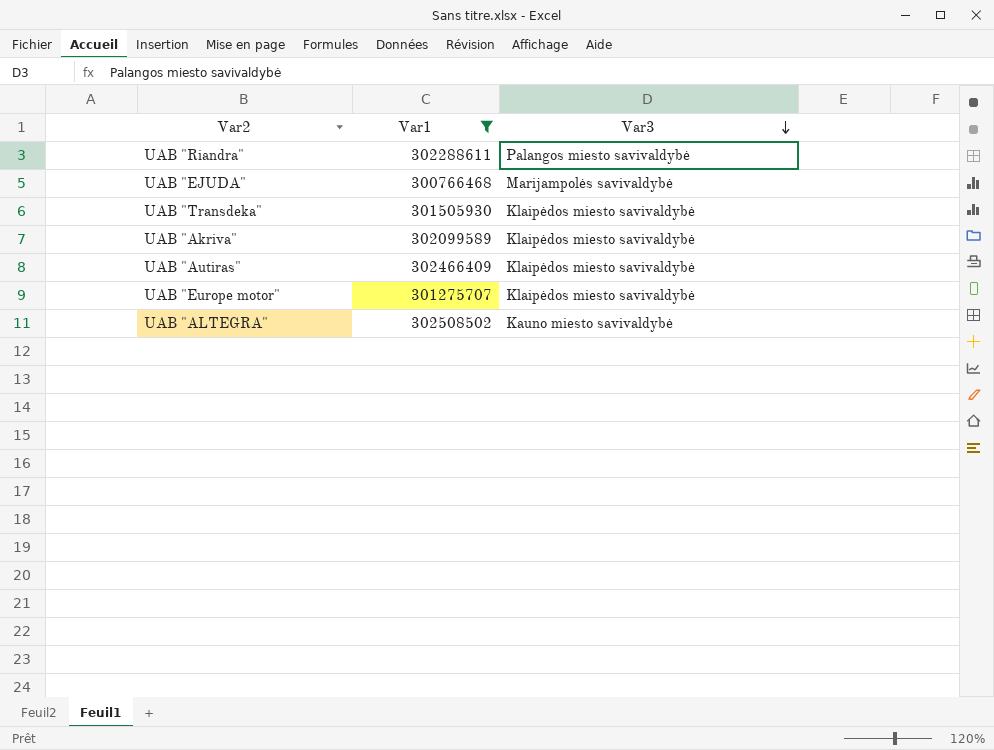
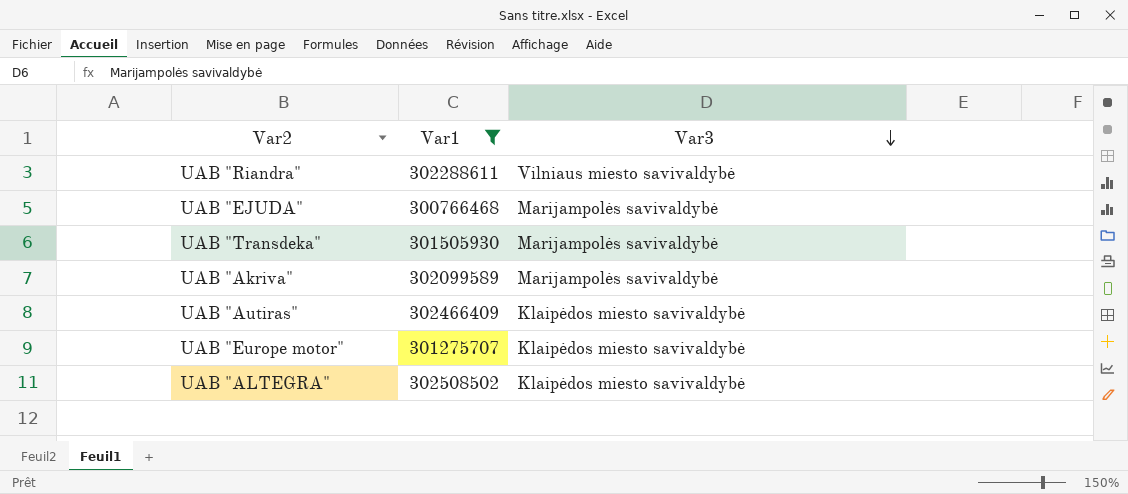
UAB "Riandra" | Var3: Palangos miesto savivaldybė -> Vilniaus miesto savivaldybė
UAB "Transdeka" | Var3: Klaipėdos miesto savivaldybė -> Marijampolės savivaldybė
UAB "Akriva" | Var3: Klaipėdos miesto savivaldybė -> Marijampolės savivaldybė
UAB "ALTEGRA" | Var3: Kauno miesto savivaldybė -> Klaipėdos miesto savivaldybė

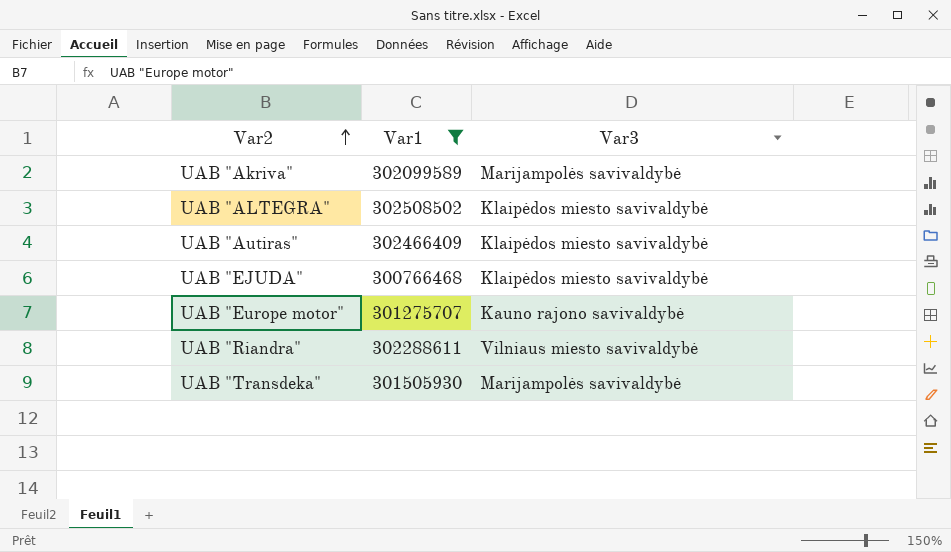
row order: Var3 descending -> Var2 ascending
UAB "EJUDA" | Var3: Marijampolės savivaldybė -> Klaipėdos miesto savivaldybė
UAB "Europe motor" | Var3: Klaipėdos miesto savivaldybė -> Kauno rajono savivaldybė

